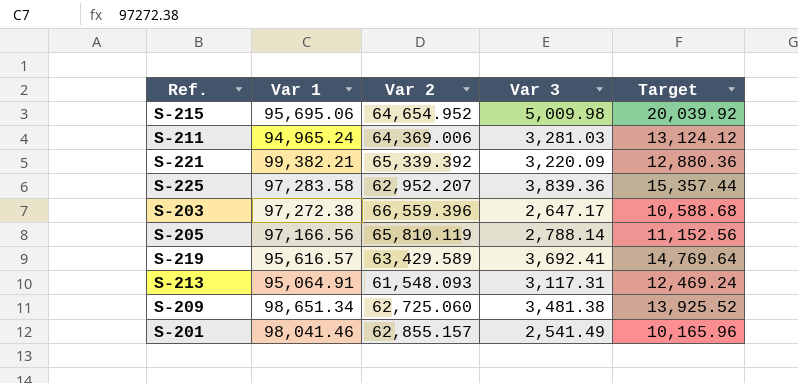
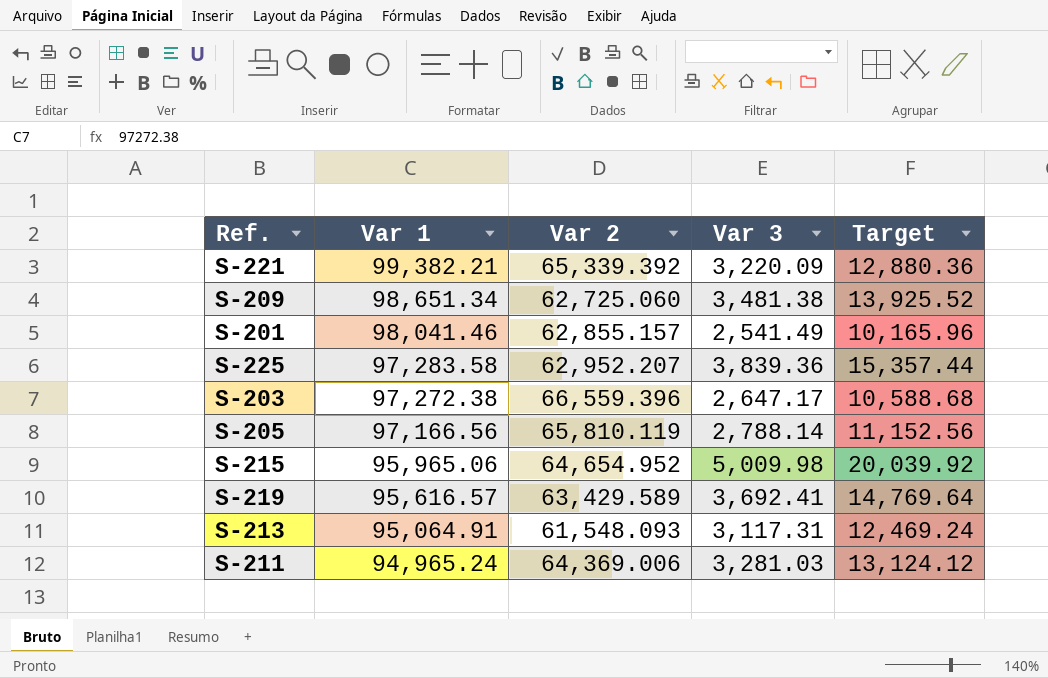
row order: none -> Var 1 descending
S-215 | Var 1: 95,695.06 -> 95,965.06

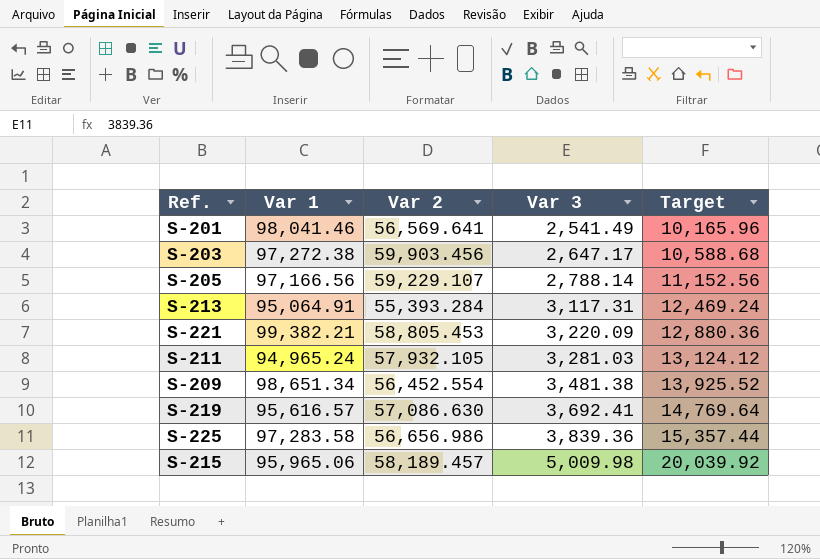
row order: Var 1 descending -> Var 3 ascending
S-201 | Var 2: 62,855.157 -> 56,569.641
S-203 | Var 2: 66,559.396 -> 59,903.456
S-205 | Var 2: 65,810.119 -> 59,229.107
S-213 | Var 2: 61,548.093 -> 55,393.284
S-221 | Var 2: 65,339.392 -> 58,805.453
S-211 | Var 2: 64,369.006 -> 57,932.105
S-209 | Var 2: 62,725.060 -> 56,452.554
S-219 | Var 2: 63,429.589 -> 57,086.630
S-225 | Var 2: 62,952.207 -> 56,656.986
S-215 | Var 2: 64,654.952 -> 58,189.457

